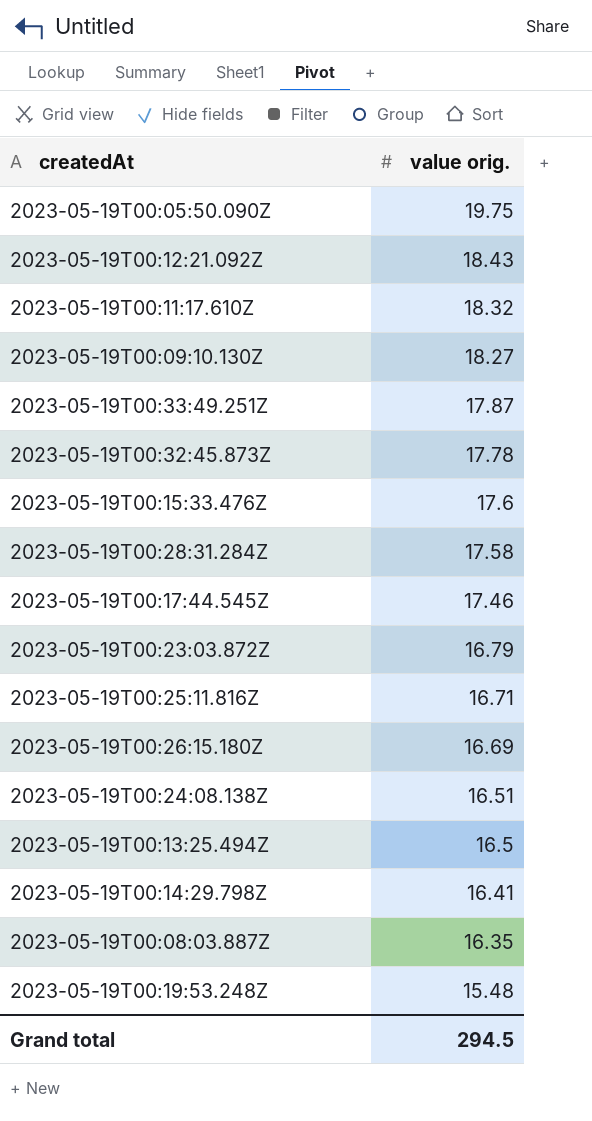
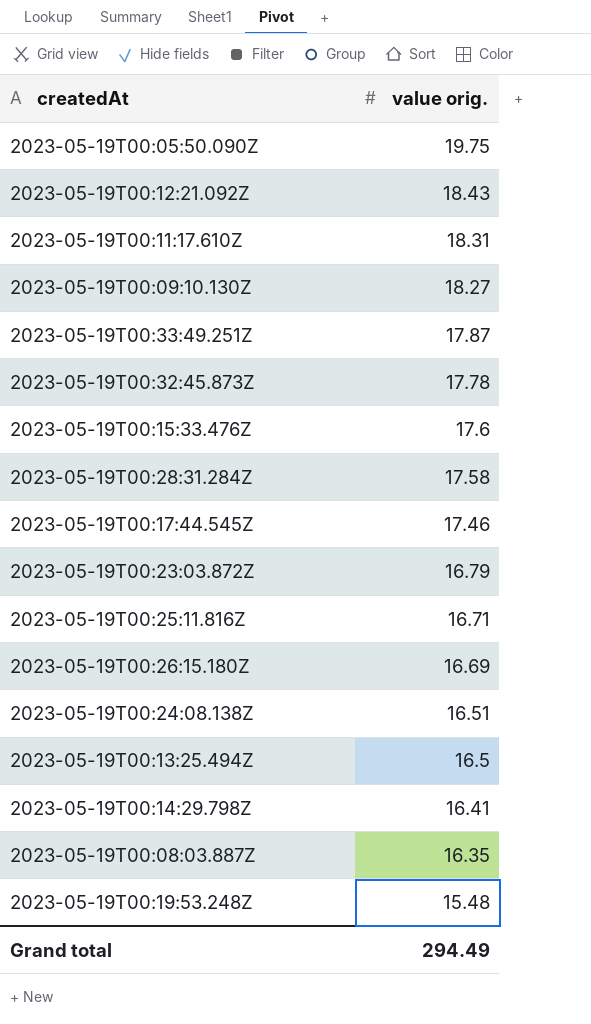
2023-05-19T00:11:17.610Z | value orig.: 18.32 -> 18.31
Grand total | value orig.: 294.5 -> 294.49

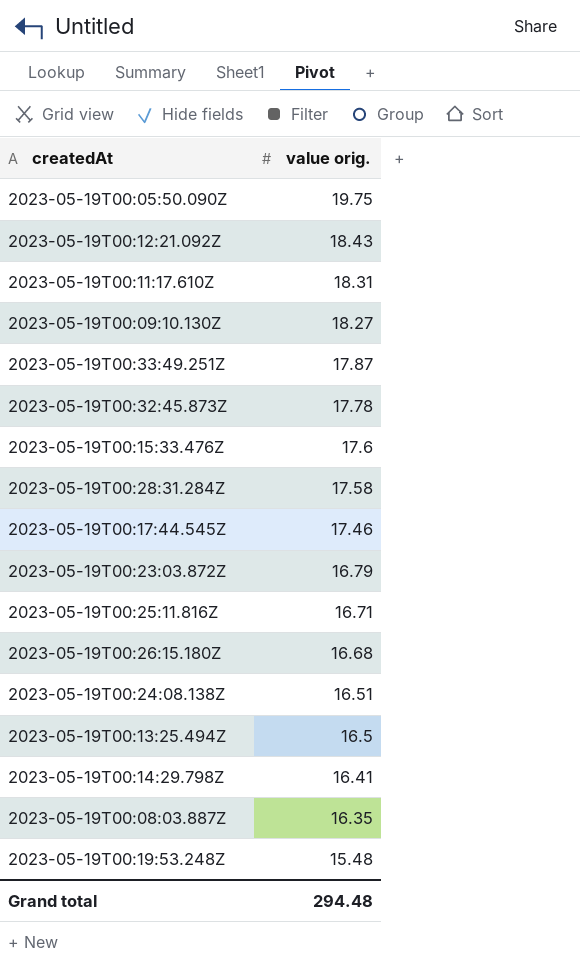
2023-05-19T00:26:15.180Z | value orig.: 16.69 -> 16.68
Grand total | value orig.: 294.49 -> 294.48

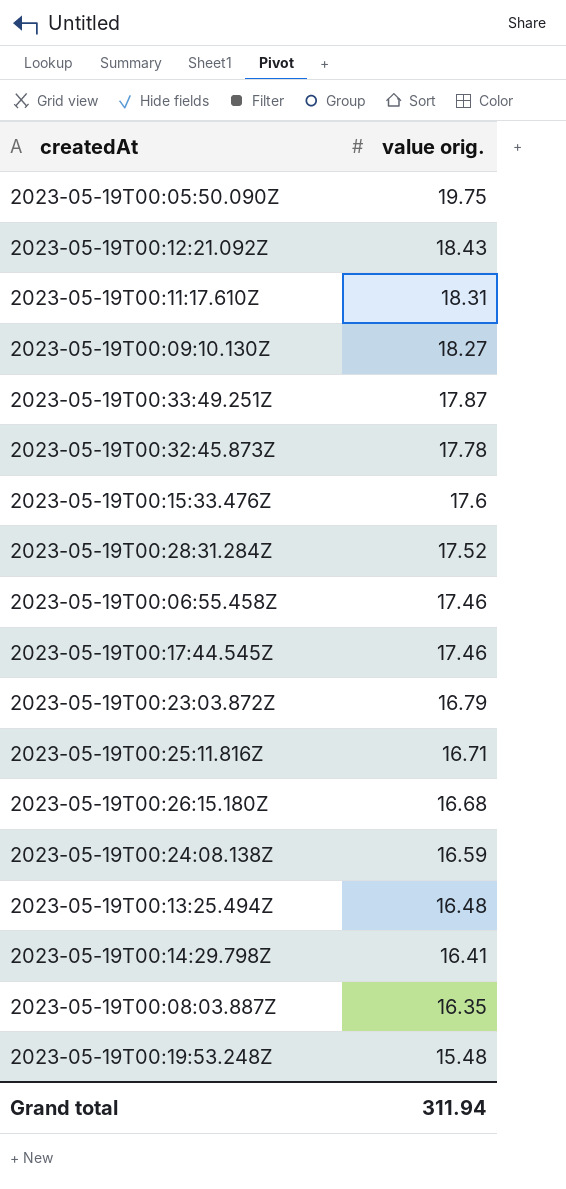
2023-05-19T00:28:31.284Z | value orig.: 17.58 -> 17.52
row 2023-05-19T00:06:55.458Z: none -> 17.46
2023-05-19T00:24:08.138Z | value orig.: 16.51 -> 16.59
2023-05-19T00:13:25.494Z | value orig.: 16.5 -> 16.48
Grand total | value orig.: 294.48 -> 311.94

